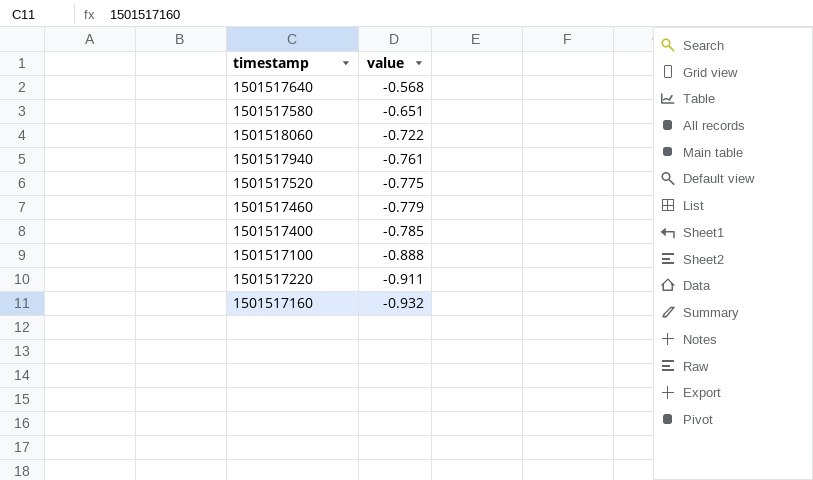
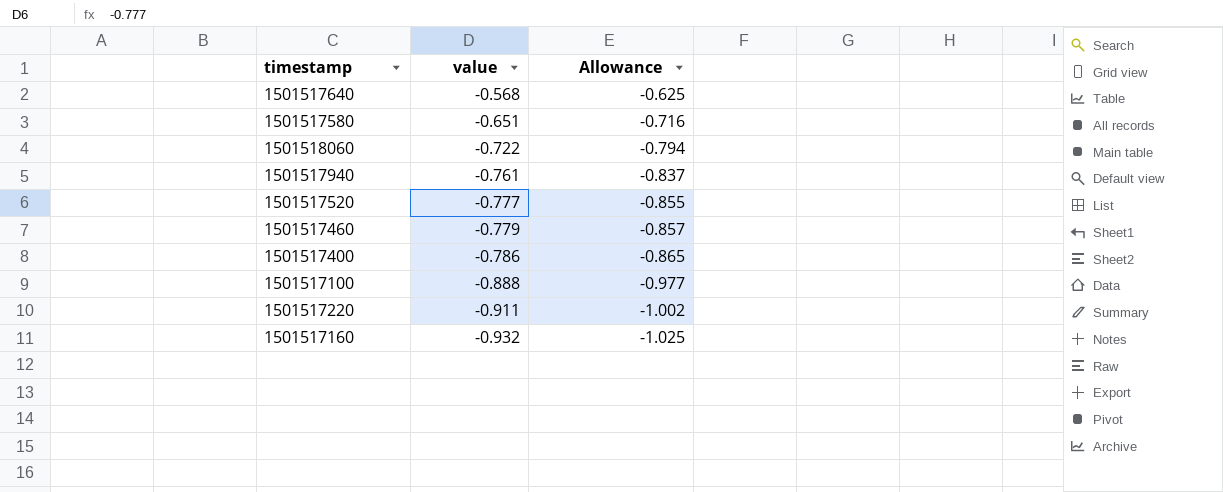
column Allowance | formula: none -> [value] * 1.1
1501517520 | value: -0.775 -> -0.777
1501517400 | value: -0.785 -> -0.786

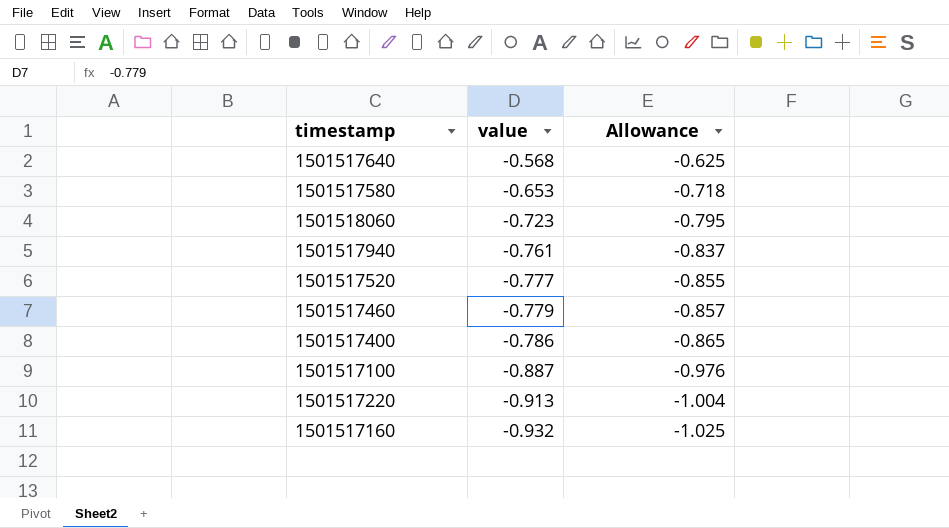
1501517580 | value: -0.651 -> -0.653
1501517580 | Allowance: -0.716 -> -0.718
1501518060 | value: -0.722 -> -0.723
1501518060 | Allowance: -0.794 -> -0.795
1501517100 | value: -0.888 -> -0.887
1501517100 | Allowance: -0.977 -> -0.976
1501517220 | value: -0.911 -> -0.913
1501517220 | Allowance: -1.002 -> -1.004

